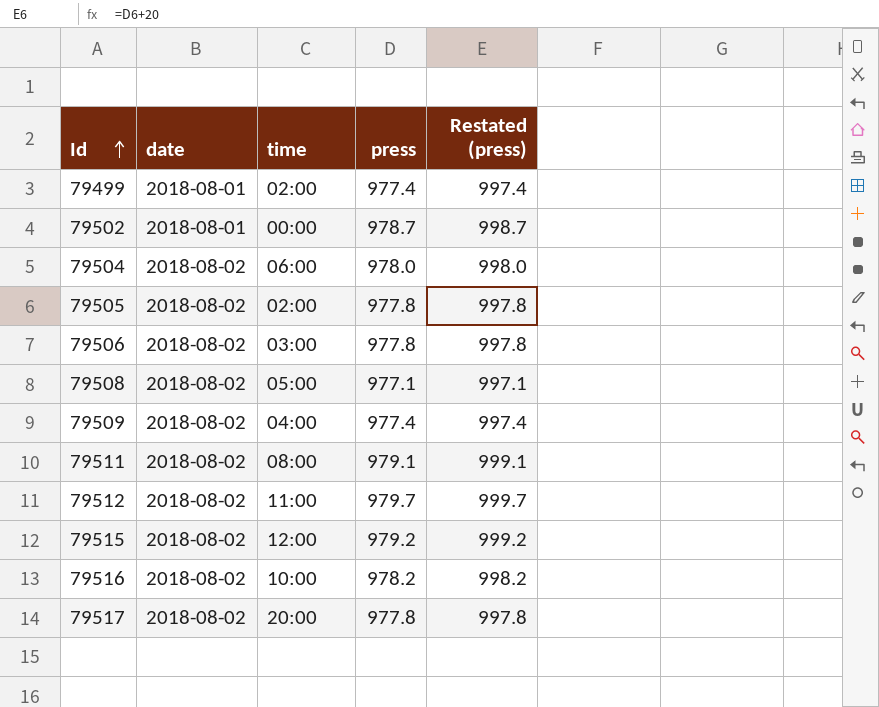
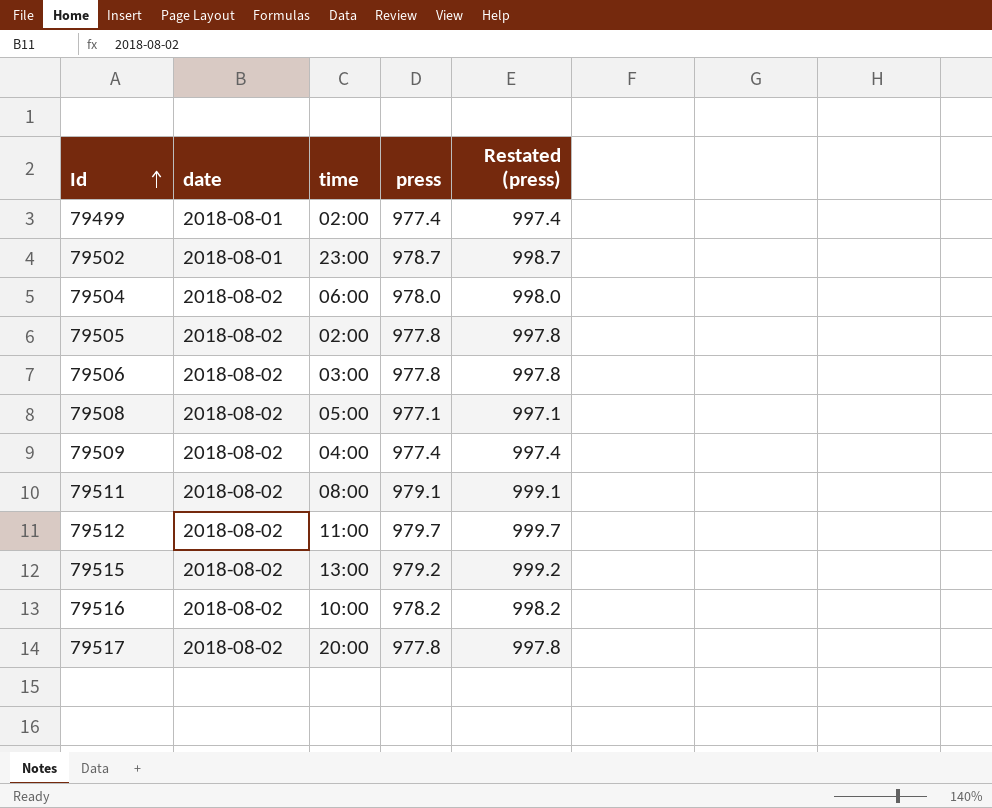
79502 | time: 00:00 -> 23:00
79515 | time: 12:00 -> 13:00

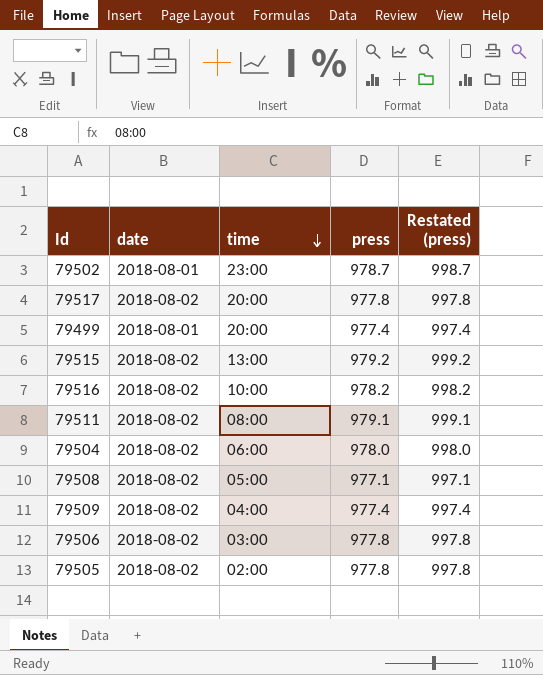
row order: Id ascending -> time descending
row 79512: 2018-08-02 | 11:00 | 979.7 | 999.7 -> none
79499 | time: 02:00 -> 20:00

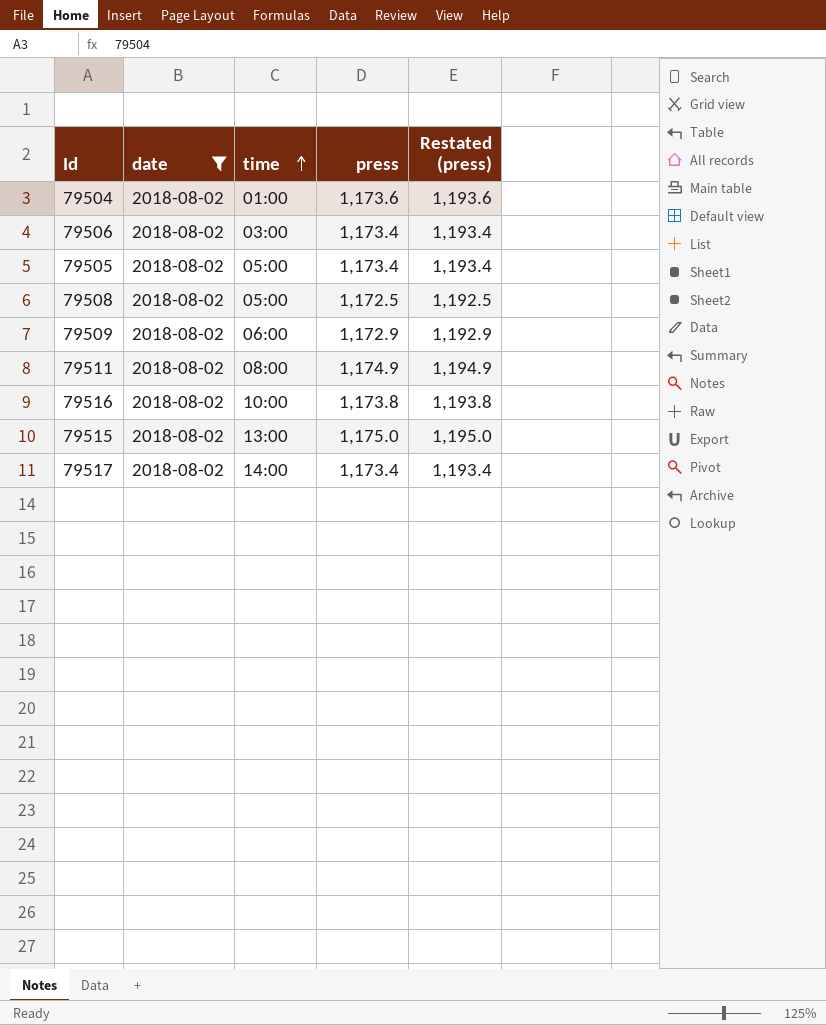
filter: none -> date = 2018-08-02
row order: time descending -> time ascending
79504 | time: 06:00 -> 01:00
79504 | press: 978.0 -> 1,173.6
79504 | Restated (press): 998.0 -> 1,193.6
79506 | press: 977.8 -> 1,173.4
79506 | Restated (press): 997.8 -> 1,193.4
79505 | time: 02:00 -> 05:00
79505 | press: 977.8 -> 1,173.4
79505 | Restated (press): 997.8 -> 1,193.4
79508 | press: 977.1 -> 1,172.5
79508 | Restated (press): 997.1 -> 1,192.5
79509 | time: 04:00 -> 06:00
79509 | press: 977.4 -> 1,172.9
79509 | Restated (press): 997.4 -> 1,192.9
79511 | press: 979.1 -> 1,174.9
79511 | Restated (press): 999.1 -> 1,194.9
79516 | press: 978.2 -> 1,173.8
79516 | Restated (press): 998.2 -> 1,193.8
79515 | press: 979.2 -> 1,175.0
79515 | Restated (press): 999.2 -> 1,195.0
79517 | time: 20:00 -> 14:00
79517 | press: 977.8 -> 1,173.4
79517 | Restated (press): 997.8 -> 1,193.4

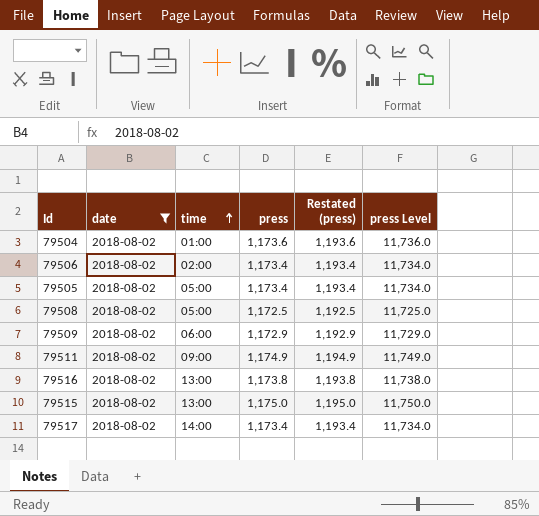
column press Level | formula: none -> [press] * 10
79506 | time: 03:00 -> 02:00
79511 | time: 08:00 -> 09:00
79516 | time: 10:00 -> 13:00

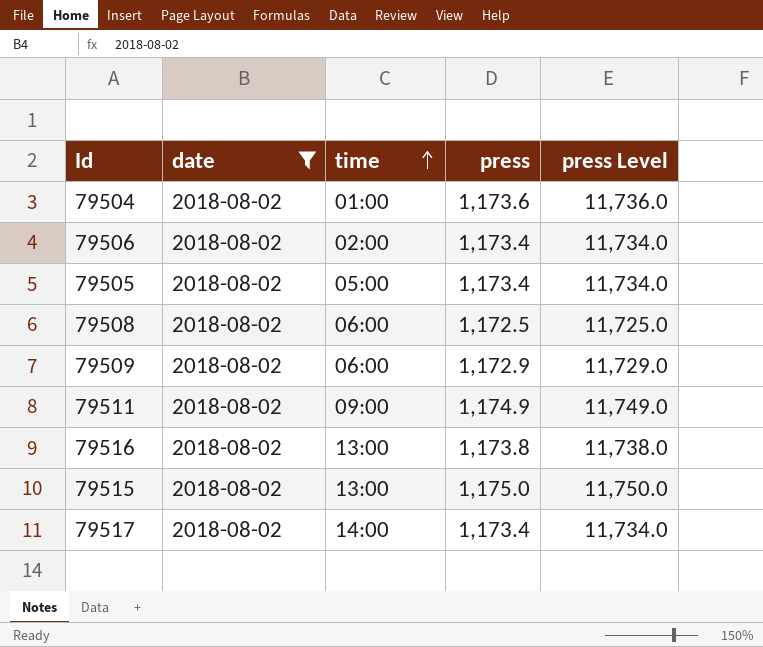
column Restated (press) | formula: [press] + 20 -> none
79508 | time: 05:00 -> 06:00

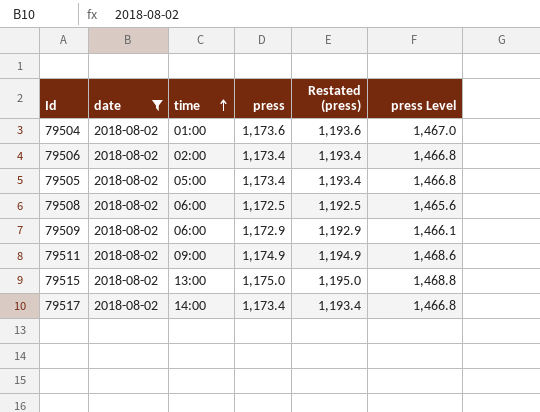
column Restated (press) | formula: none -> [press] + 20
column press Level | formula: [press] * 10 -> [press] * 1.25
row 79516: 2018-08-02 | 13:00 | 1,173.8 | 11,738.0 -> none

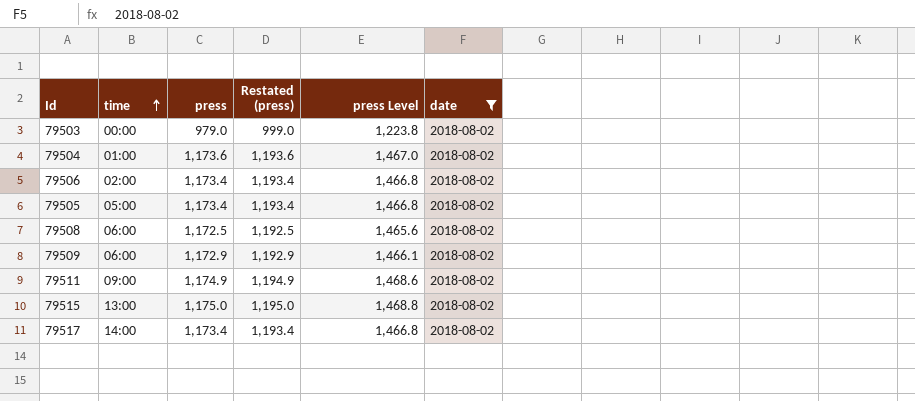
column date | position: 2 -> 6
row 79503: none -> 00:00 | 979.0 | 999.0 | 1,223.8 | 2018-08-02

